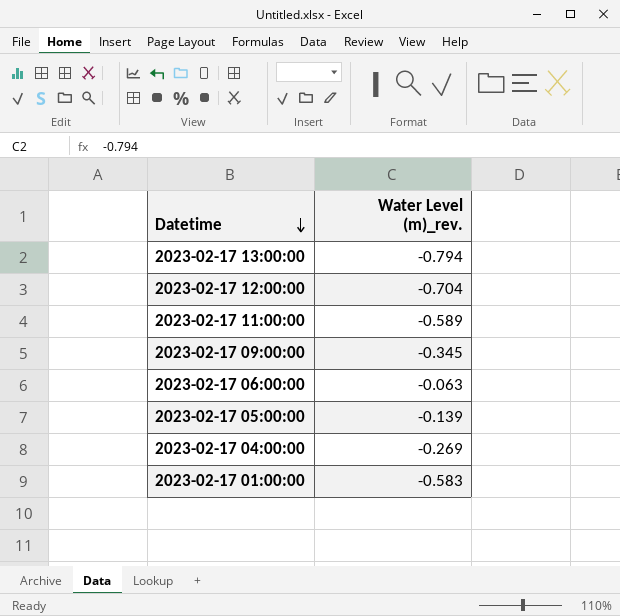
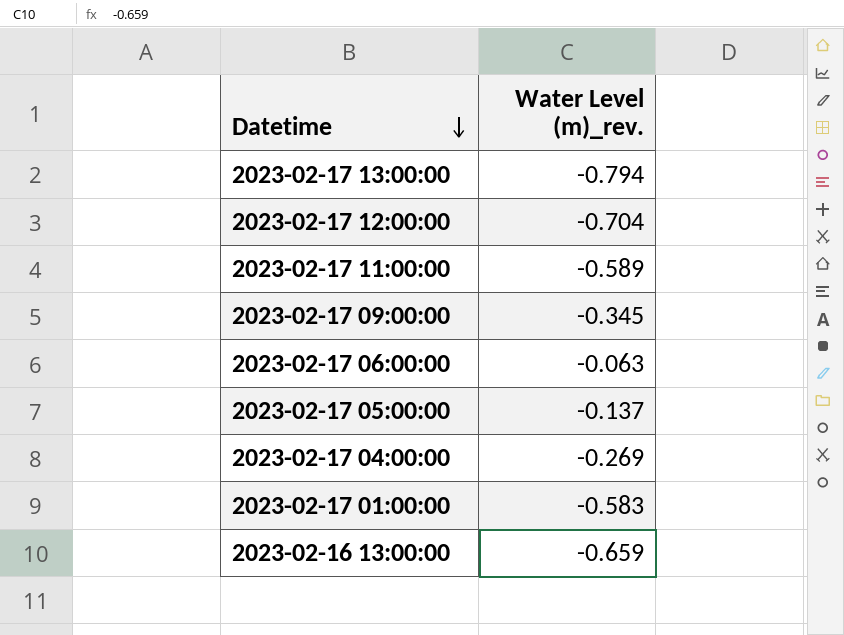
2023-02-17 05:00:00 | Water Level (m)_rev.: -0.139 -> -0.137
row 2023-02-16 13:00:00: none -> -0.659

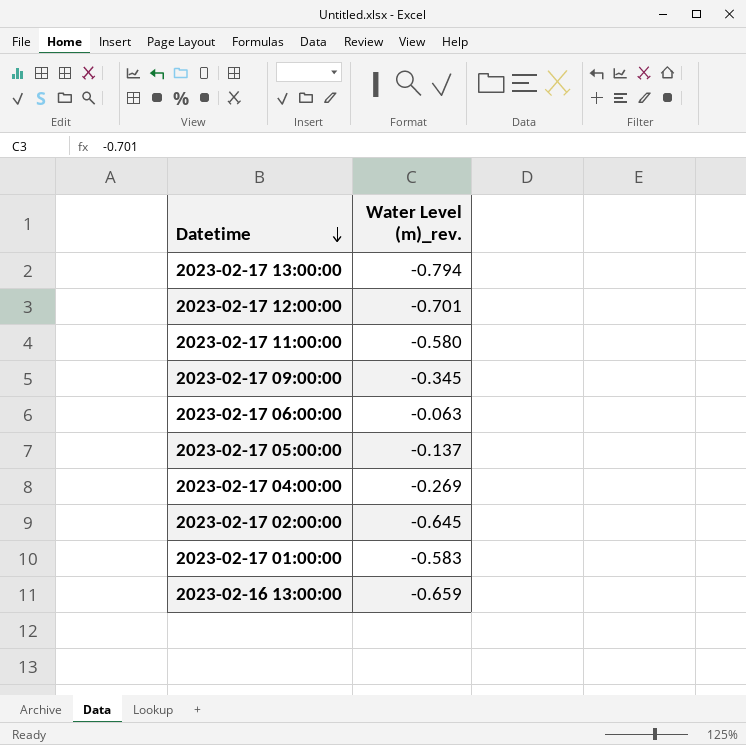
2023-02-17 12:00:00 | Water Level (m)_rev.: -0.704 -> -0.701
2023-02-17 11:00:00 | Water Level (m)_rev.: -0.589 -> -0.580
row 2023-02-17 02:00:00: none -> -0.645

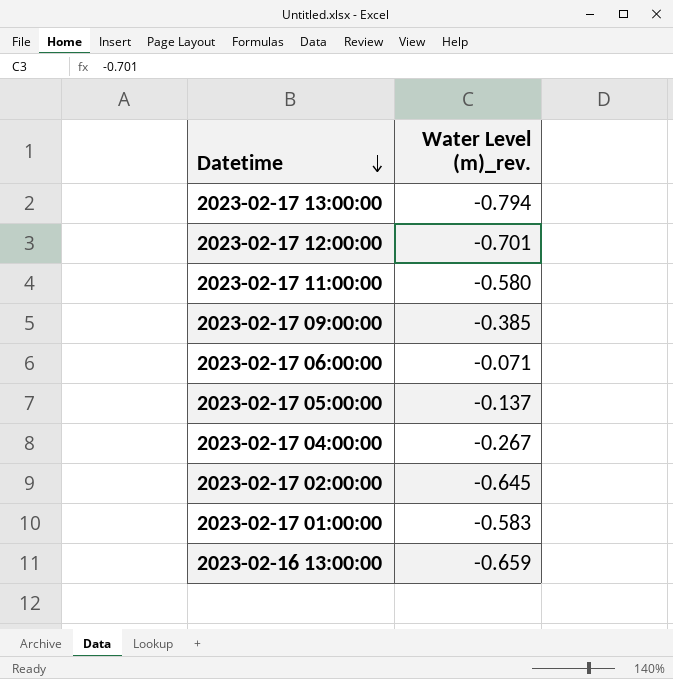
2023-02-17 09:00:00 | Water Level (m)_rev.: -0.345 -> -0.385
2023-02-17 06:00:00 | Water Level (m)_rev.: -0.063 -> -0.071
2023-02-17 04:00:00 | Water Level (m)_rev.: -0.269 -> -0.267

